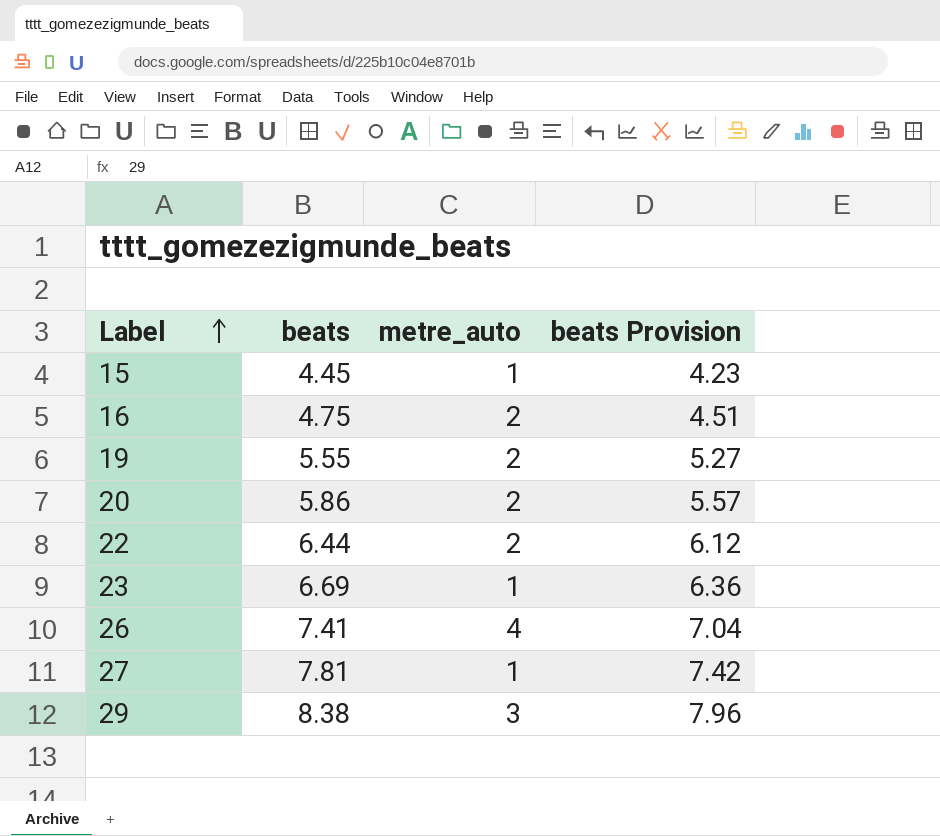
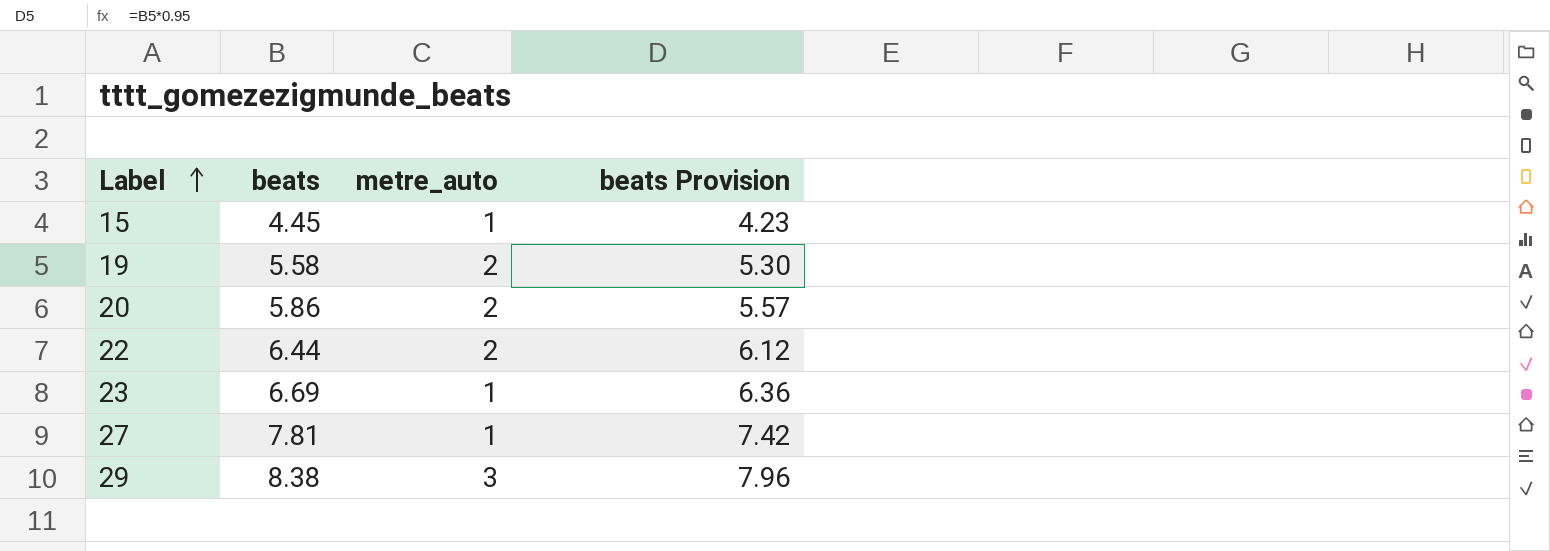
row 16: 4.75 | 2 | 4.51 -> none
row 26: 7.41 | 4 | 7.04 -> none
19 | beats: 5.55 -> 5.58
19 | beats Provision: 5.27 -> 5.30

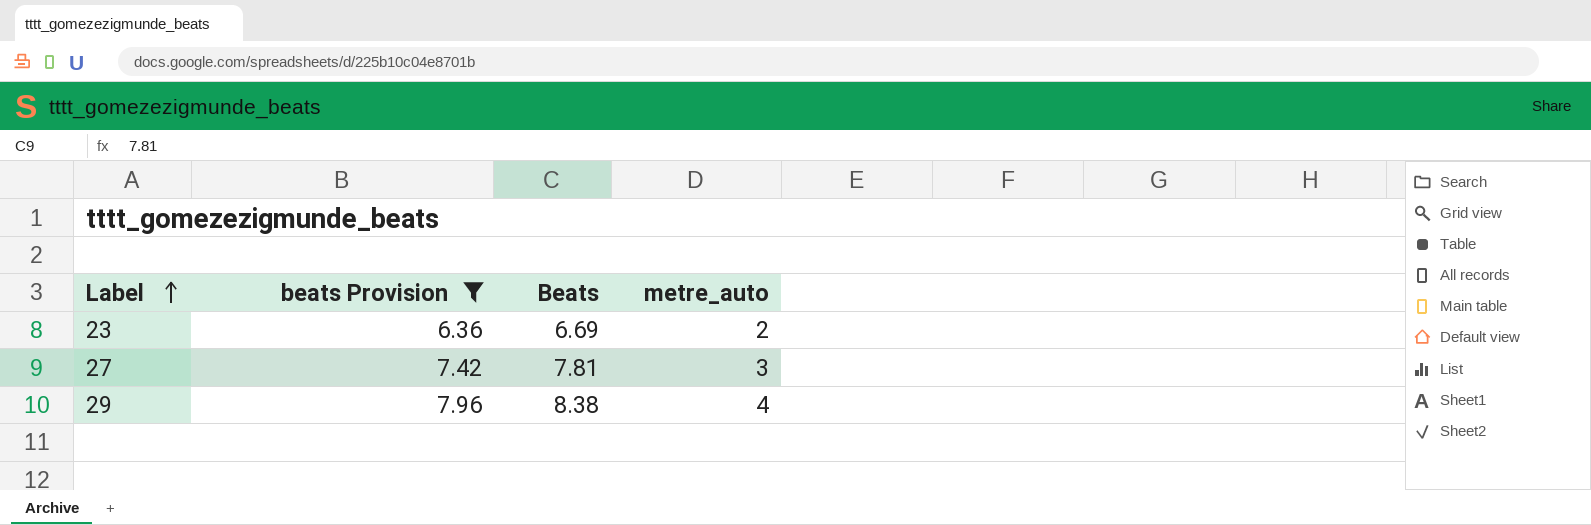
filter: none -> beats Provision >= 6.36
column beats Provision | position: 4 -> 2
column name: beats -> Beats
23 | metre_auto: 1 -> 2
27 | metre_auto: 1 -> 3
29 | metre_auto: 3 -> 4

